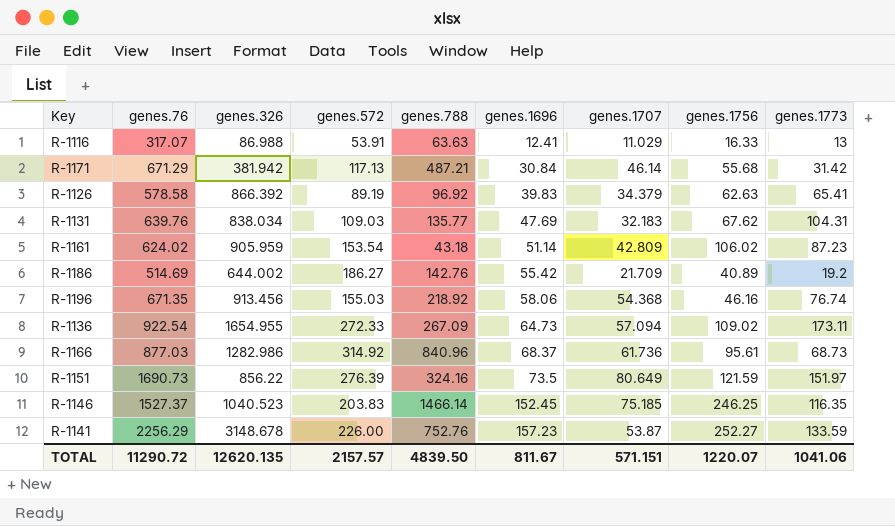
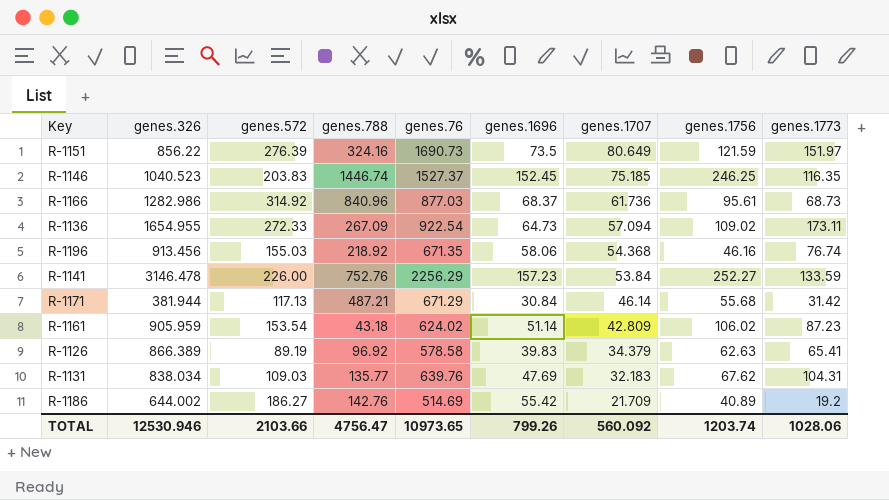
row order: genes.1696 ascending -> genes.1707 descending
column genes.76 | position: 2 -> 5
row R-1116: 317.07 | 86.988 | 53.91 | 63.63 | 12.41 | 11.029 | 16.33 | 13 -> none
R-1146 | genes.788: 1466.14 -> 1446.74
R-1141 | genes.326: 3148.678 -> 3146.478
R-1141 | genes.1707: 53.87 -> 53.84
R-1171 | genes.326: 381.942 -> 381.944
R-1126 | genes.326: 866.392 -> 866.389
TOTAL | genes.326: 12620.135 -> 12530.946
TOTAL | genes.572: 2157.57 -> 2103.66
TOTAL | genes.788: 4839.50 -> 4756.47
TOTAL | genes.76: 11290.72 -> 10973.65
TOTAL | genes.1696: 811.67 -> 799.26
TOTAL | genes.1707: 571.151 -> 560.092
TOTAL | genes.1756: 1220.07 -> 1203.74
TOTAL | genes.1773: 1041.06 -> 1028.06

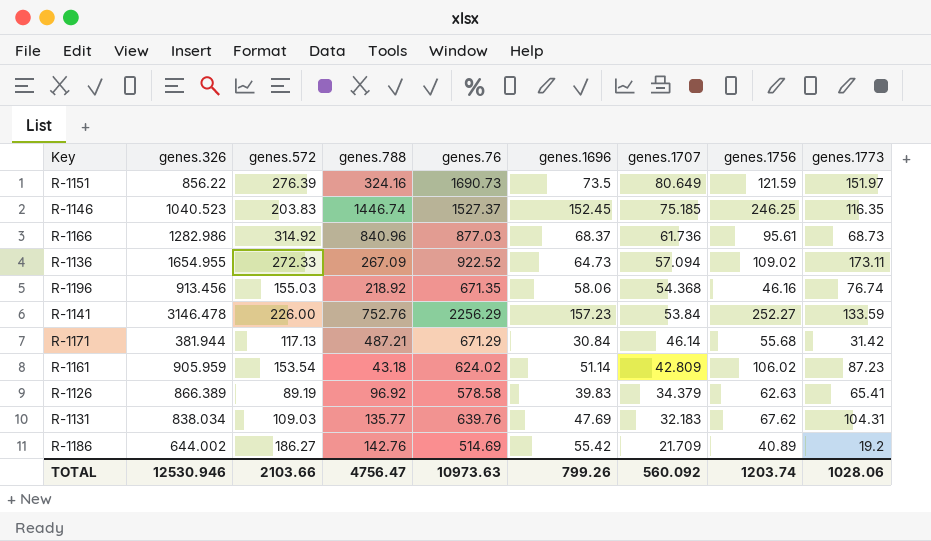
R-1136 | genes.76: 922.54 -> 922.52
TOTAL | genes.76: 10973.65 -> 10973.63

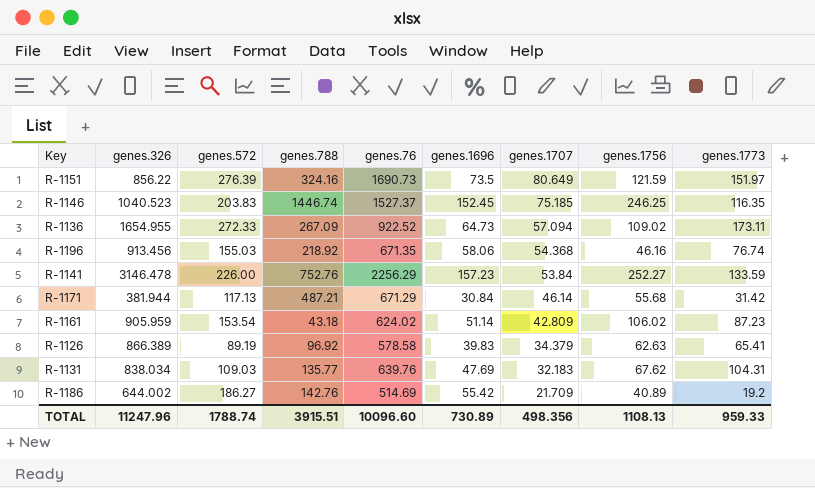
row R-1166: 1282.986 | 314.92 | 840.96 | 877.03 | 68.37 | 61.736 | 95.61 | 68.73 -> none
TOTAL | genes.326: 12530.946 -> 11247.96
TOTAL | genes.572: 2103.66 -> 1788.74
TOTAL | genes.788: 4756.47 -> 3915.51
TOTAL | genes.76: 10973.63 -> 10096.60
TOTAL | genes.1696: 799.26 -> 730.89
TOTAL | genes.1707: 560.092 -> 498.356
TOTAL | genes.1756: 1203.74 -> 1108.13
TOTAL | genes.1773: 1028.06 -> 959.33

